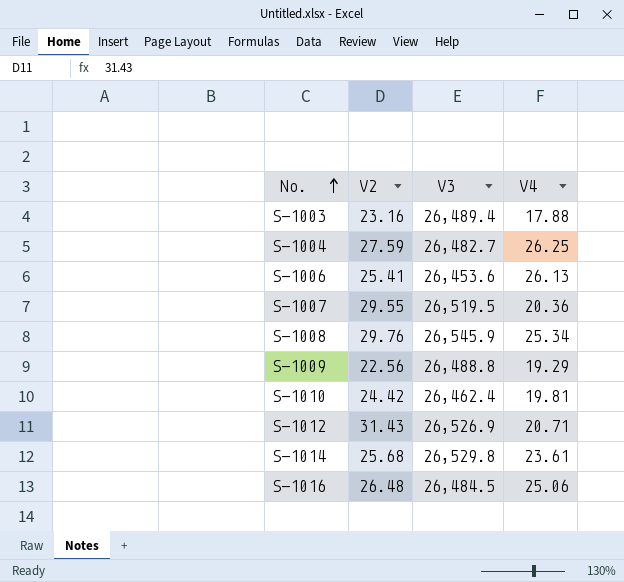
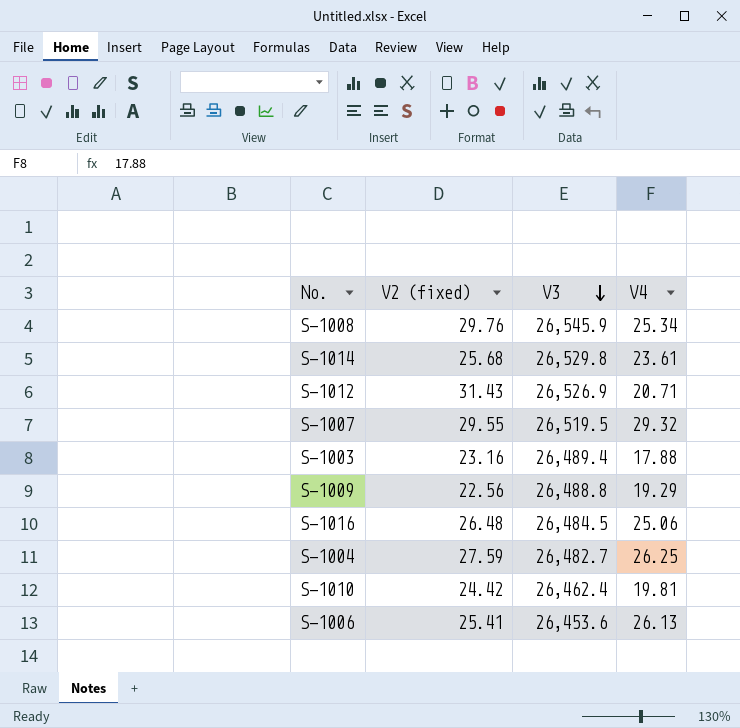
row order: No. ascending -> V3 descending
column name: V2 -> V2 (fixed)
S-1007 | V4: 20.36 -> 29.32

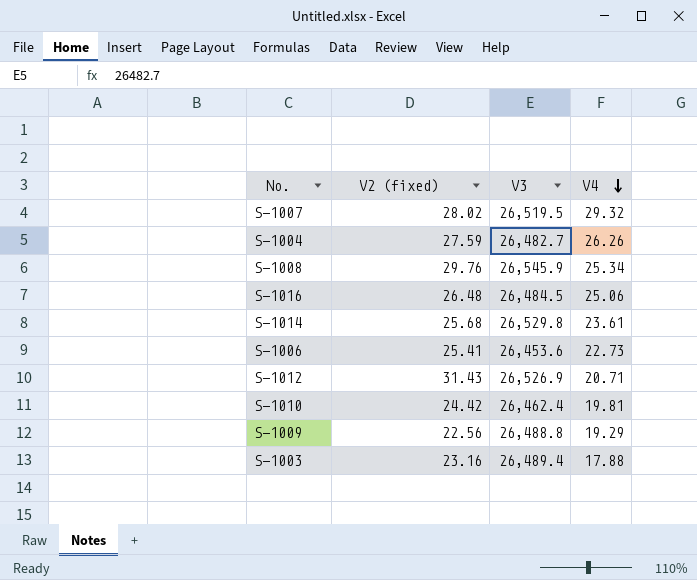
row order: V3 descending -> V4 descending
S-1007 | V2 (fixed): 29.55 -> 28.02
S-1004 | V4: 26.25 -> 26.26
S-1006 | V4: 26.13 -> 22.73

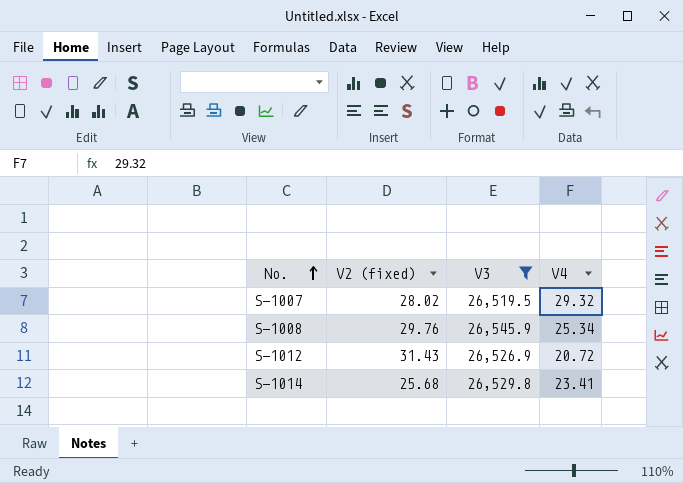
filter: none -> V3 >= 26,519.5
row order: V4 descending -> No. ascending
S-1012 | V4: 20.71 -> 20.72
S-1014 | V4: 23.61 -> 23.41

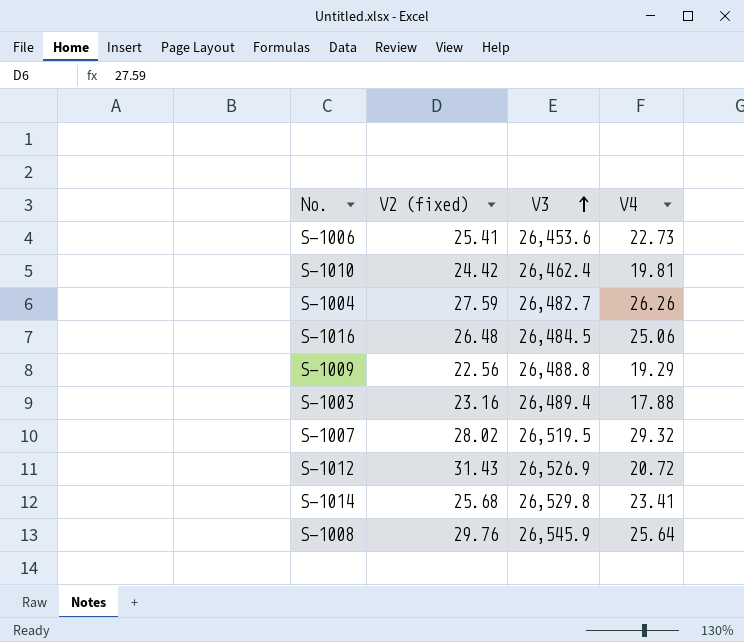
filter: V3 >= 26,519.5 -> none
row order: No. ascending -> V3 ascending
S-1008 | V4: 25.34 -> 25.64

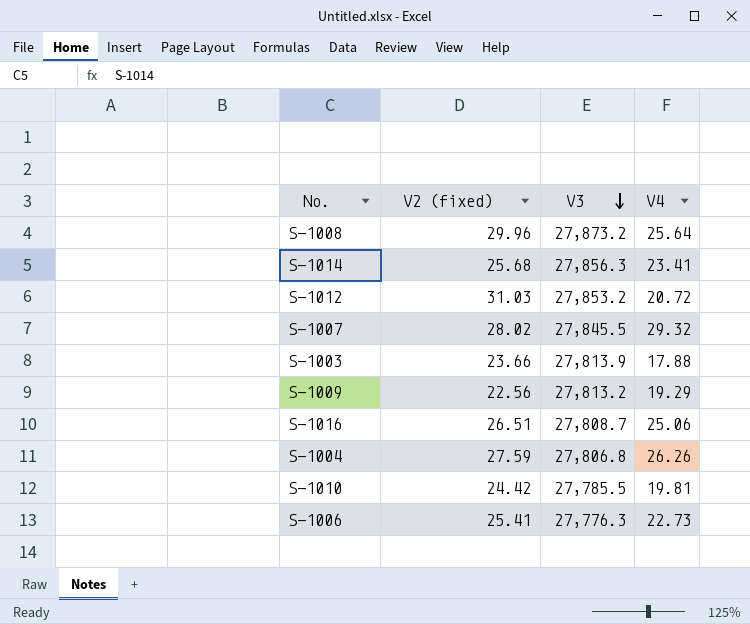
row order: V3 ascending -> V3 descending
S-1008 | V2 (fixed): 29.76 -> 29.96
S-1008 | V3: 26,545.9 -> 27,873.2
S-1014 | V3: 26,529.8 -> 27,856.3
S-1012 | V2 (fixed): 31.43 -> 31.03
S-1012 | V3: 26,526.9 -> 27,853.2
S-1007 | V3: 26,519.5 -> 27,845.5
S-1003 | V2 (fixed): 23.16 -> 23.66
S-1003 | V3: 26,489.4 -> 27,813.9
S-1009 | V3: 26,488.8 -> 27,813.2
S-1016 | V2 (fixed): 26.48 -> 26.51
S-1016 | V3: 26,484.5 -> 27,808.7
S-1004 | V3: 26,482.7 -> 27,806.8
S-1010 | V3: 26,462.4 -> 27,785.5
S-1006 | V3: 26,453.6 -> 27,776.3

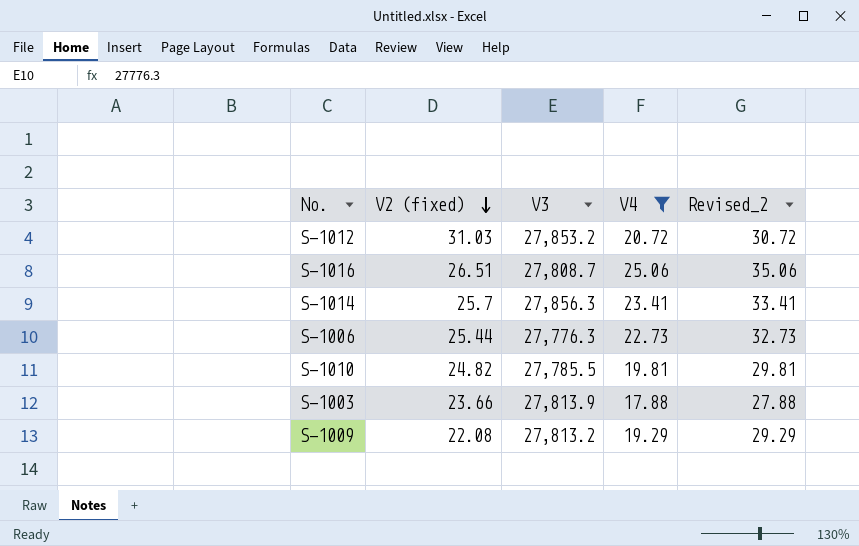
filter: none -> V4 <= 25.06
row order: V3 descending -> V2 (fixed) descending
column Revised_2 | formula: none -> [V4] + 10
S-1014 | V2 (fixed): 25.68 -> 25.7
S-1006 | V2 (fixed): 25.41 -> 25.44
S-1010 | V2 (fixed): 24.42 -> 24.82
S-1009 | V2 (fixed): 22.56 -> 22.08

